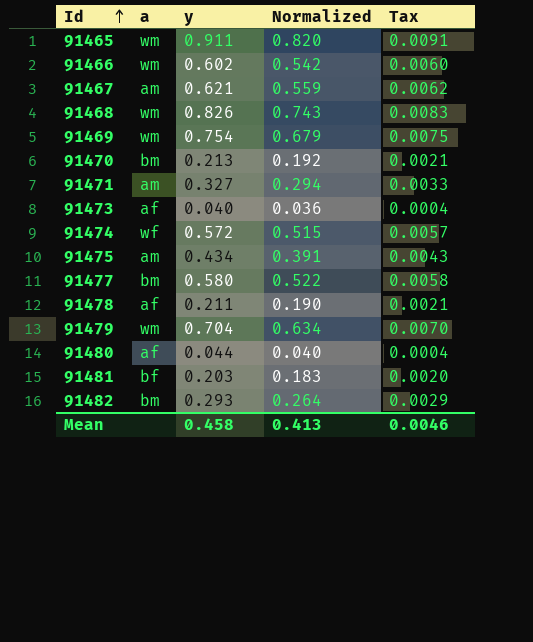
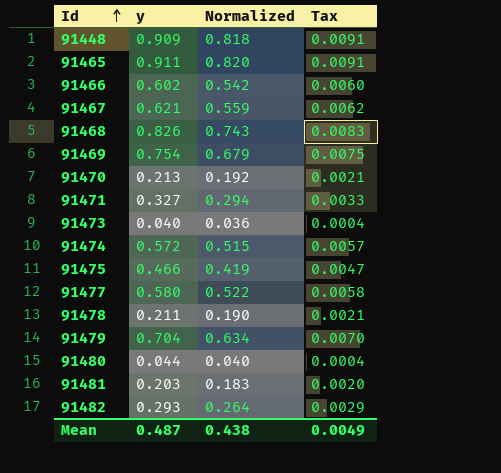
column a | position: 2 -> none
row 91448: none -> 0.909 | 0.818 | 0.0091
91475 | y: 0.434 -> 0.466
91475 | Normalized: 0.391 -> 0.419
91475 | Tax: 0.0043 -> 0.0047
Mean | y: 0.458 -> 0.487
Mean | Normalized: 0.413 -> 0.438
Mean | Tax: 0.0046 -> 0.0049

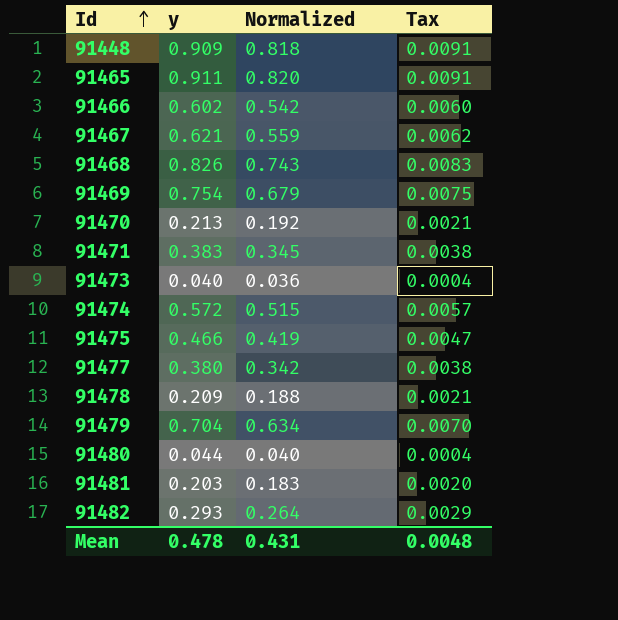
91471 | y: 0.327 -> 0.383
91471 | Normalized: 0.294 -> 0.345
91471 | Tax: 0.0033 -> 0.0038
91477 | y: 0.580 -> 0.380
91477 | Normalized: 0.522 -> 0.342
91477 | Tax: 0.0058 -> 0.0038
91478 | y: 0.211 -> 0.209
91478 | Normalized: 0.190 -> 0.188
Mean | y: 0.487 -> 0.478
Mean | Normalized: 0.438 -> 0.431
Mean | Tax: 0.0049 -> 0.0048

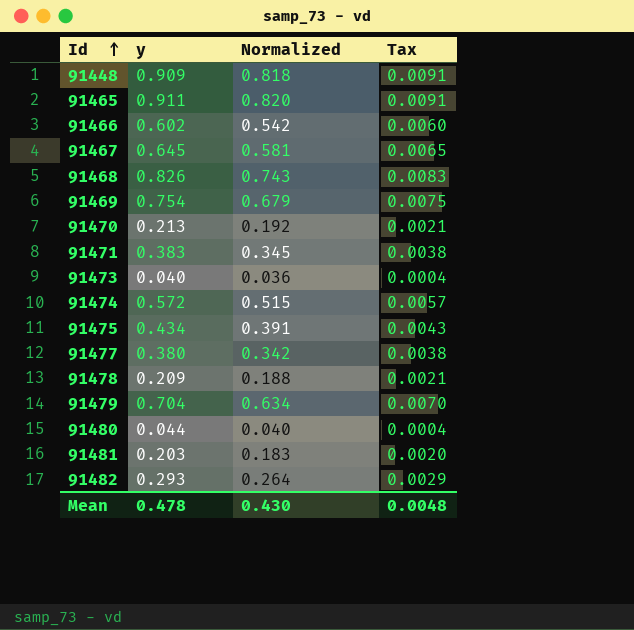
91467 | y: 0.621 -> 0.645
91467 | Normalized: 0.559 -> 0.581
91467 | Tax: 0.0062 -> 0.0065
91475 | y: 0.466 -> 0.434
91475 | Normalized: 0.419 -> 0.391
91475 | Tax: 0.0047 -> 0.0043
Mean | Normalized: 0.431 -> 0.430

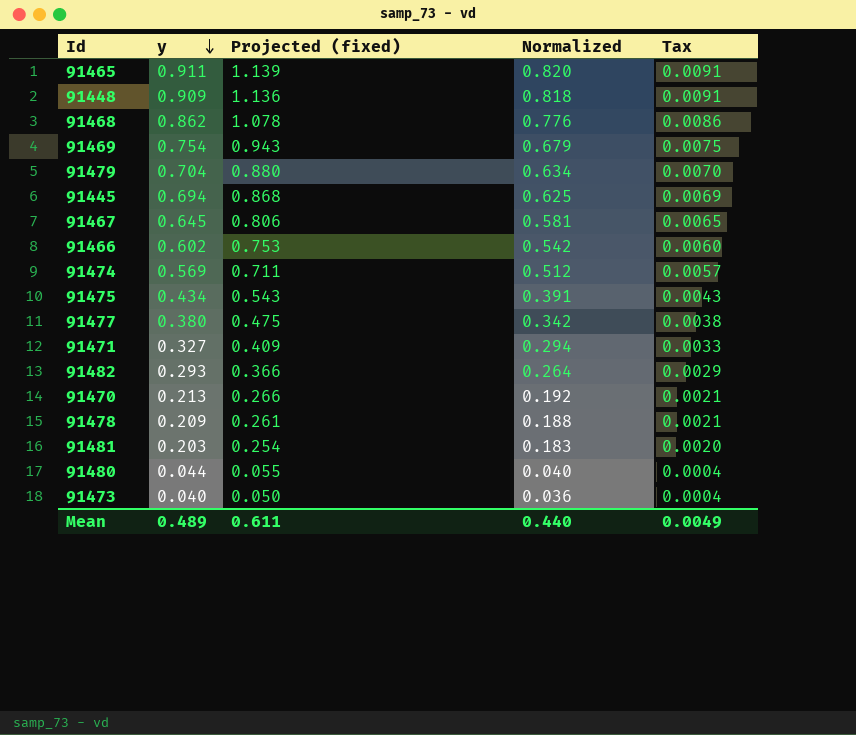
row order: Id ascending -> y descending
column Projected (fixed) | formula: none -> [y] * 1.25
91468 | y: 0.826 -> 0.862
91468 | Normalized: 0.743 -> 0.776
91468 | Tax: 0.0083 -> 0.0086
row 91445: none -> 0.694 | 0.868 | 0.625 | 0.0069
91474 | y: 0.572 -> 0.569
91474 | Normalized: 0.515 -> 0.512
91471 | y: 0.383 -> 0.327
91471 | Normalized: 0.345 -> 0.294
91471 | Tax: 0.0038 -> 0.0033
Mean | y: 0.478 -> 0.489
Mean | Normalized: 0.430 -> 0.440
Mean | Tax: 0.0048 -> 0.0049

